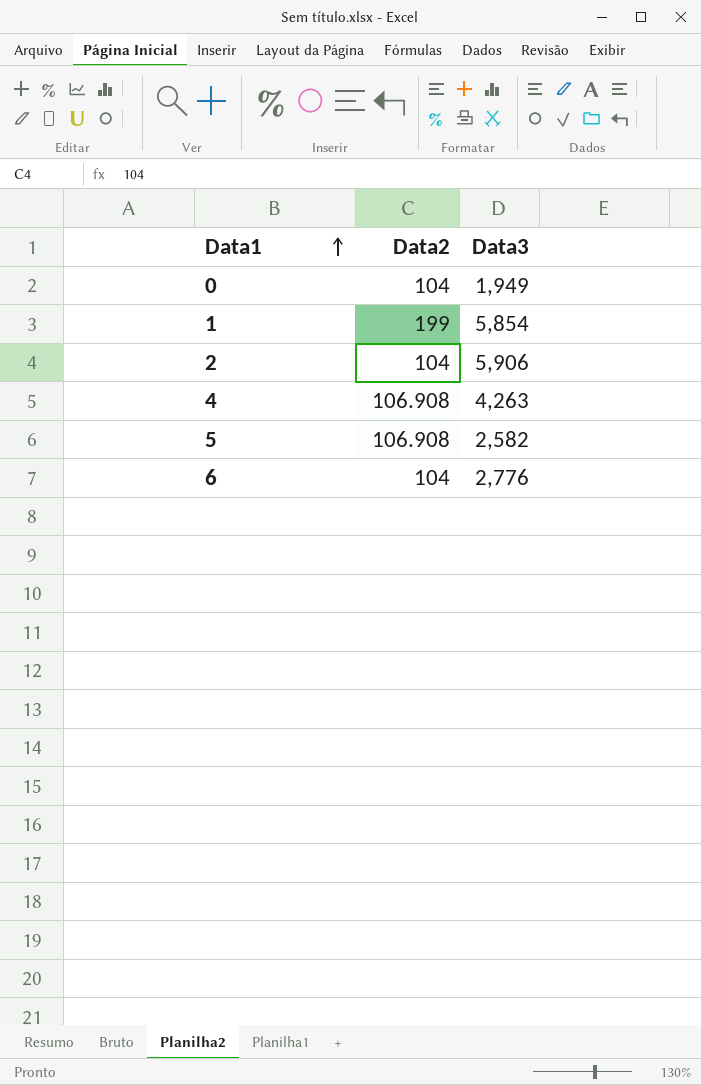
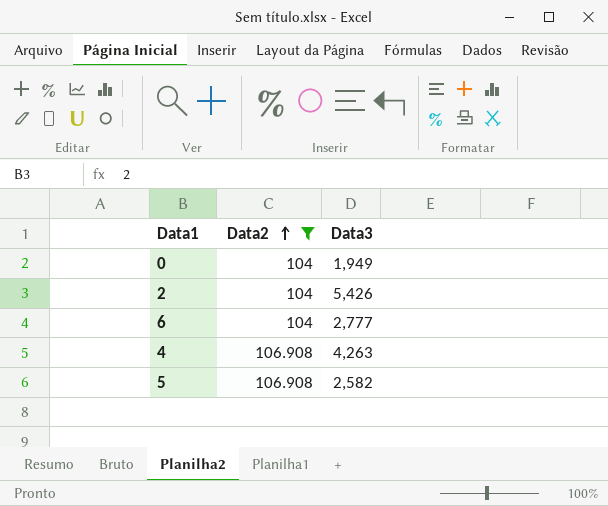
filter: none -> Data2 != 199
row order: Data1 ascending -> Data2 ascending
2 | Data3: 5,906 -> 5,426
6 | Data3: 2,776 -> 2,777

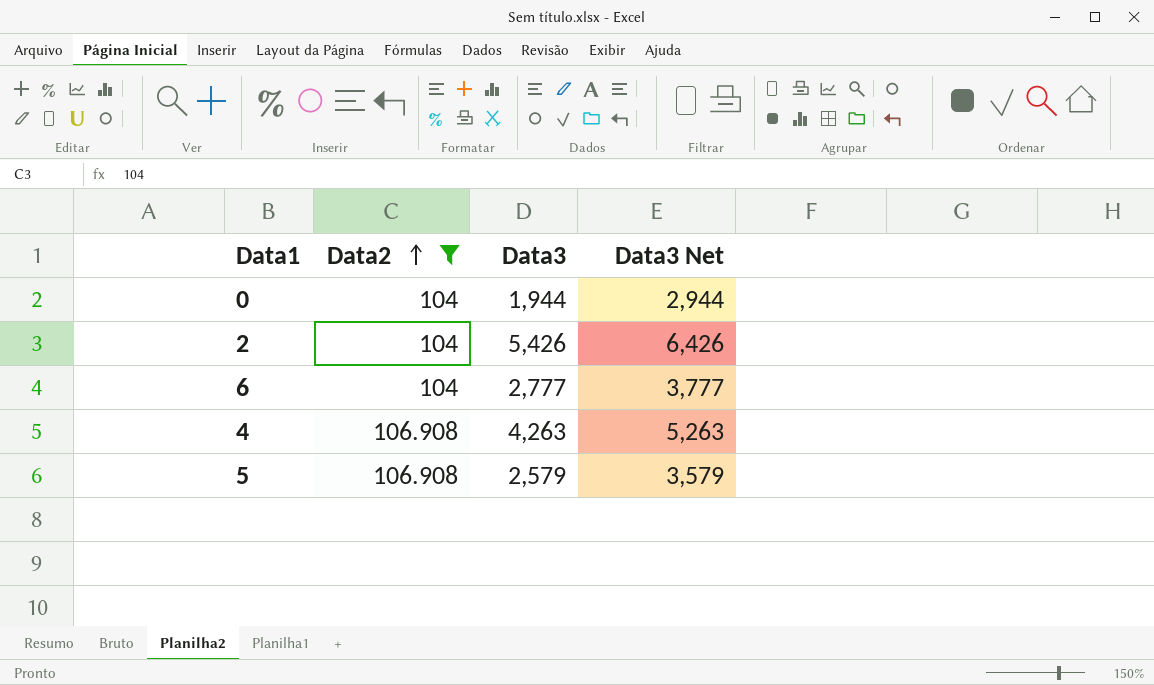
column Data3 Net | formula: none -> [Data3] + 1000
0 | Data3: 1,949 -> 1,944
5 | Data3: 2,582 -> 2,579

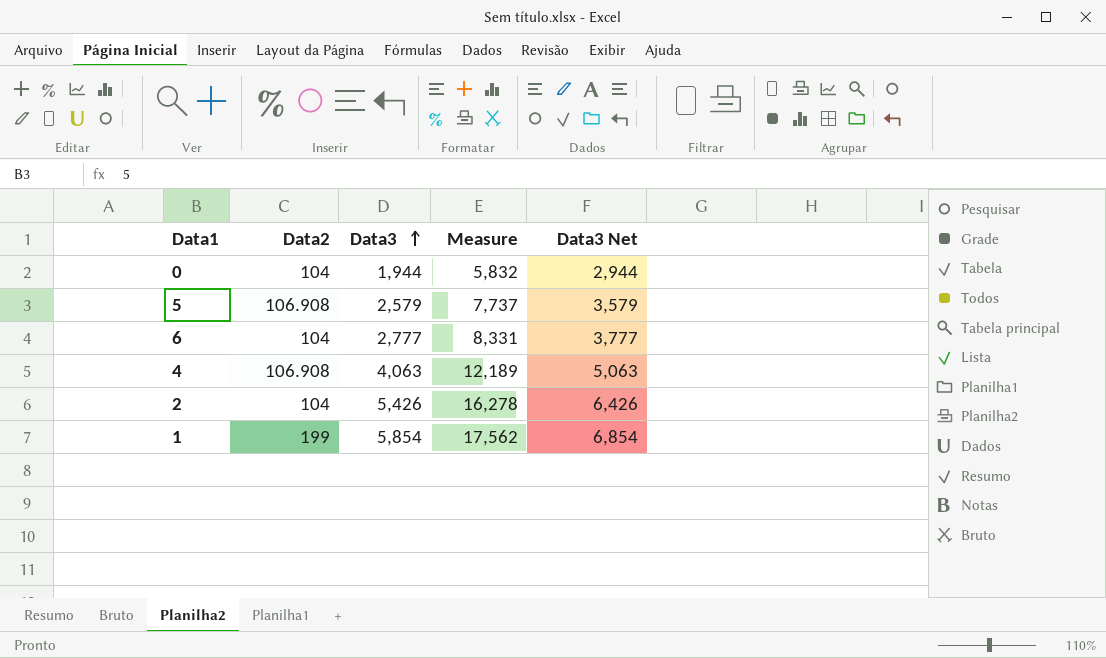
filter: Data2 != 199 -> none
row order: Data2 ascending -> Data3 ascending
column Measure | formula: none -> [Data3] * 3
4 | Data3: 4,263 -> 4,063
4 | Data3 Net: 5,263 -> 5,063

